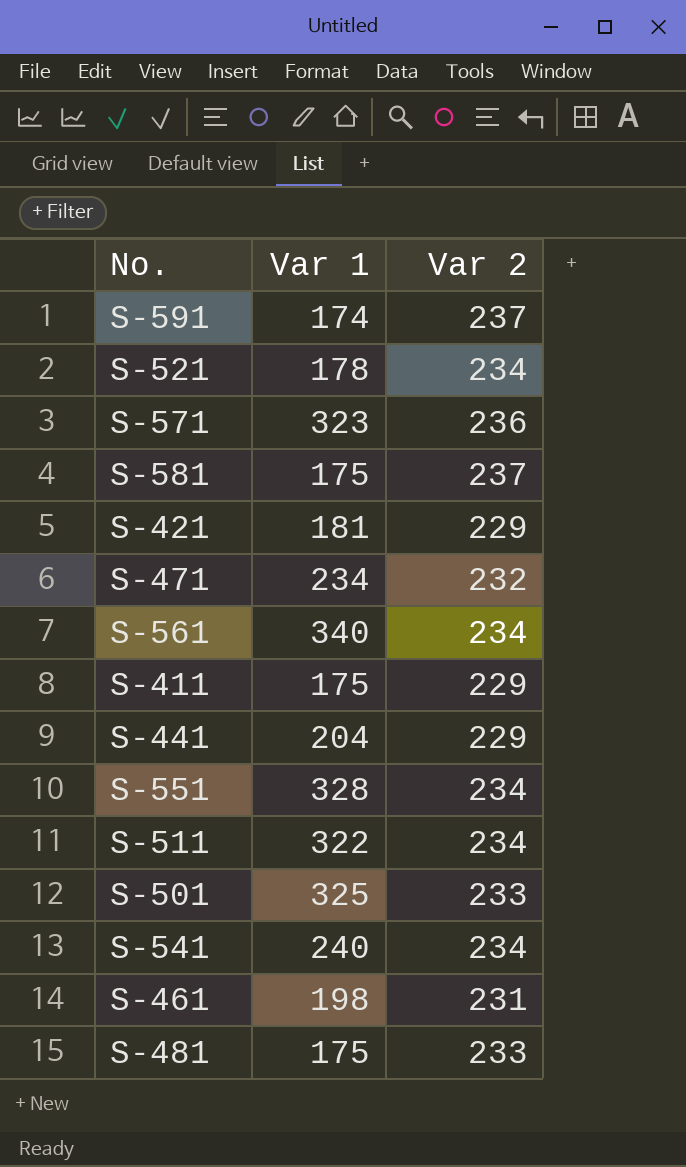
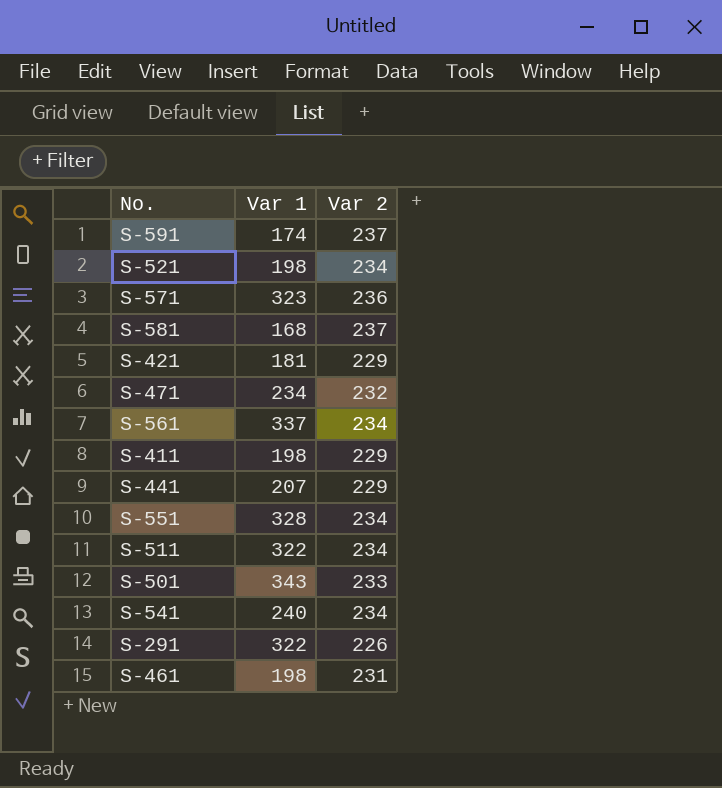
row S-481: 175 | 233 -> none
S-521 | Var 1: 178 -> 198
S-581 | Var 1: 175 -> 168
S-561 | Var 1: 340 -> 337
S-411 | Var 1: 175 -> 198
S-441 | Var 1: 204 -> 207
S-501 | Var 1: 325 -> 343
row S-291: none -> 322 | 226

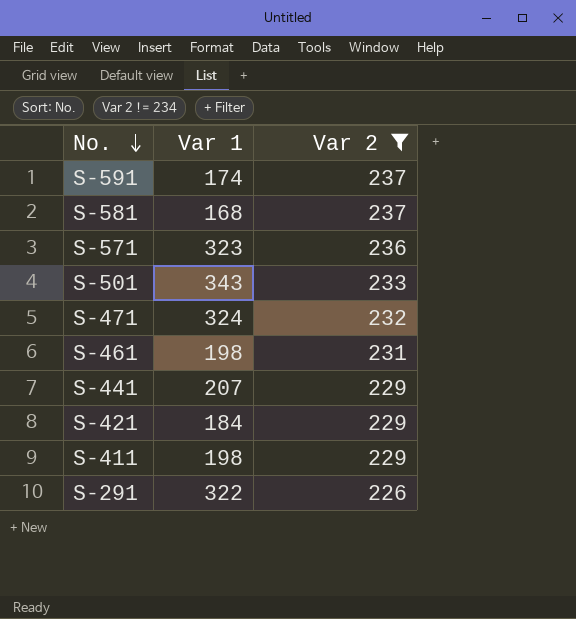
filter: none -> Var 2 != 234
row order: none -> No. descending
S-471 | Var 1: 234 -> 324
S-421 | Var 1: 181 -> 184

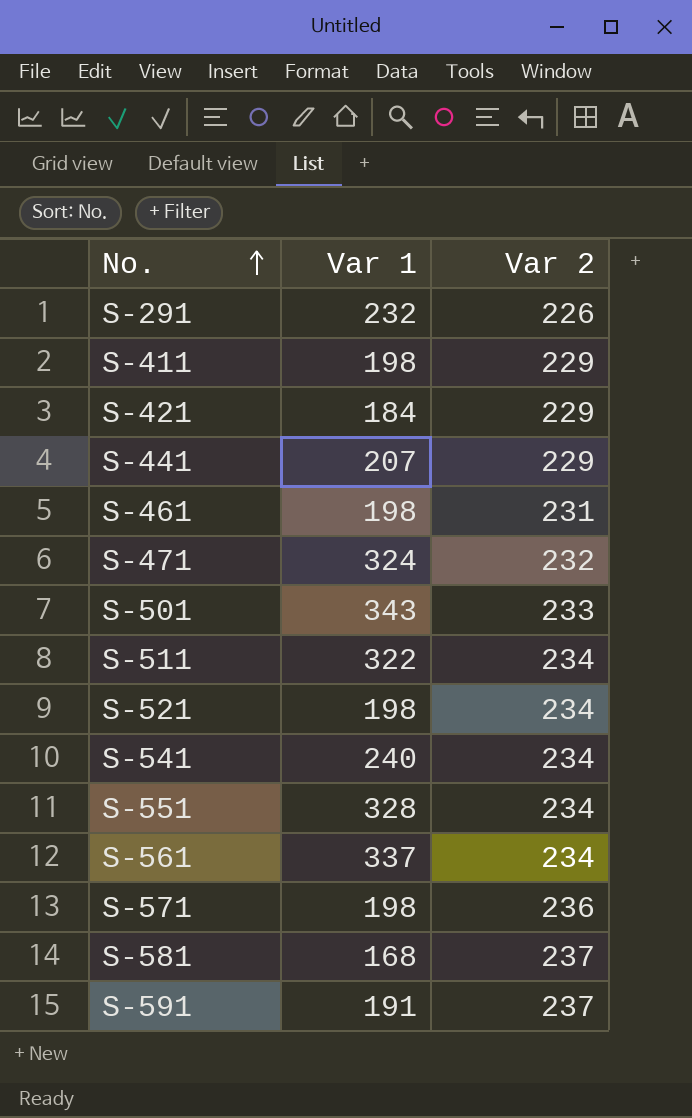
filter: Var 2 != 234 -> none
row order: No. descending -> No. ascending
S-291 | Var 1: 322 -> 232
S-571 | Var 1: 323 -> 198
S-591 | Var 1: 174 -> 191

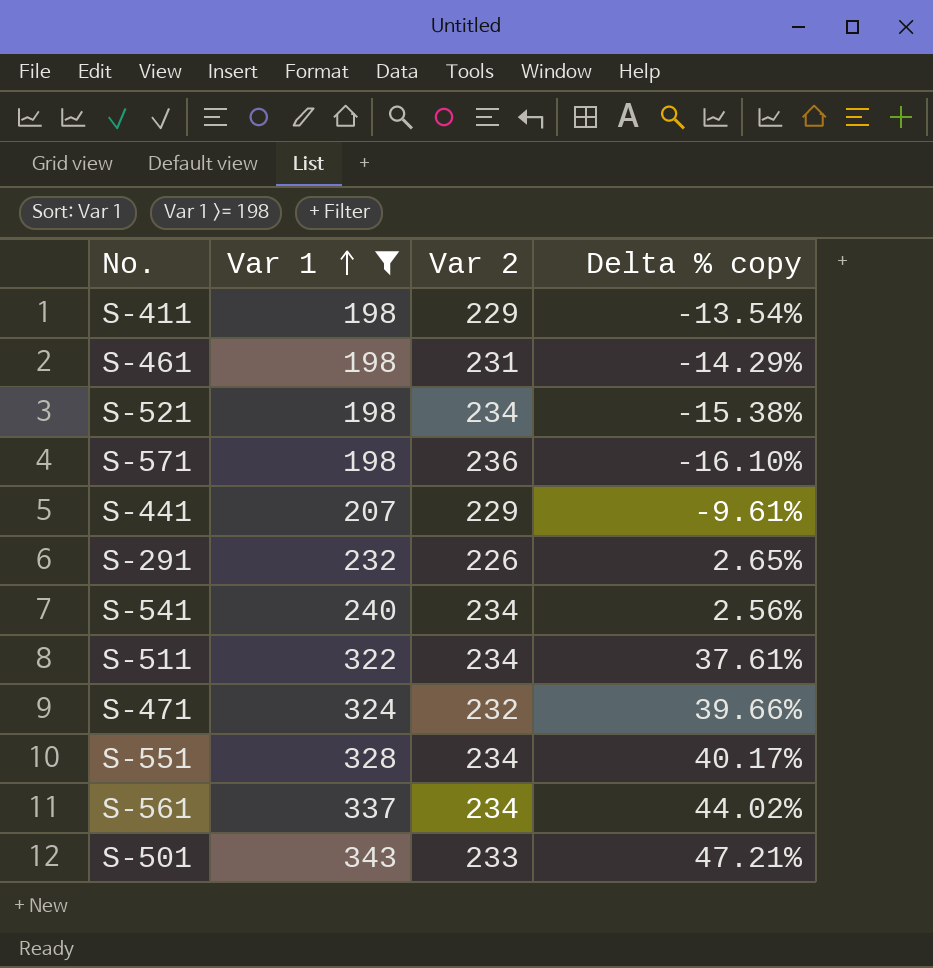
filter: none -> Var 1 >= 198
row order: No. ascending -> Var 1 ascending
column Delta % copy | formula: none -> ([Var 1] - [Var 2]) / [Var 2]

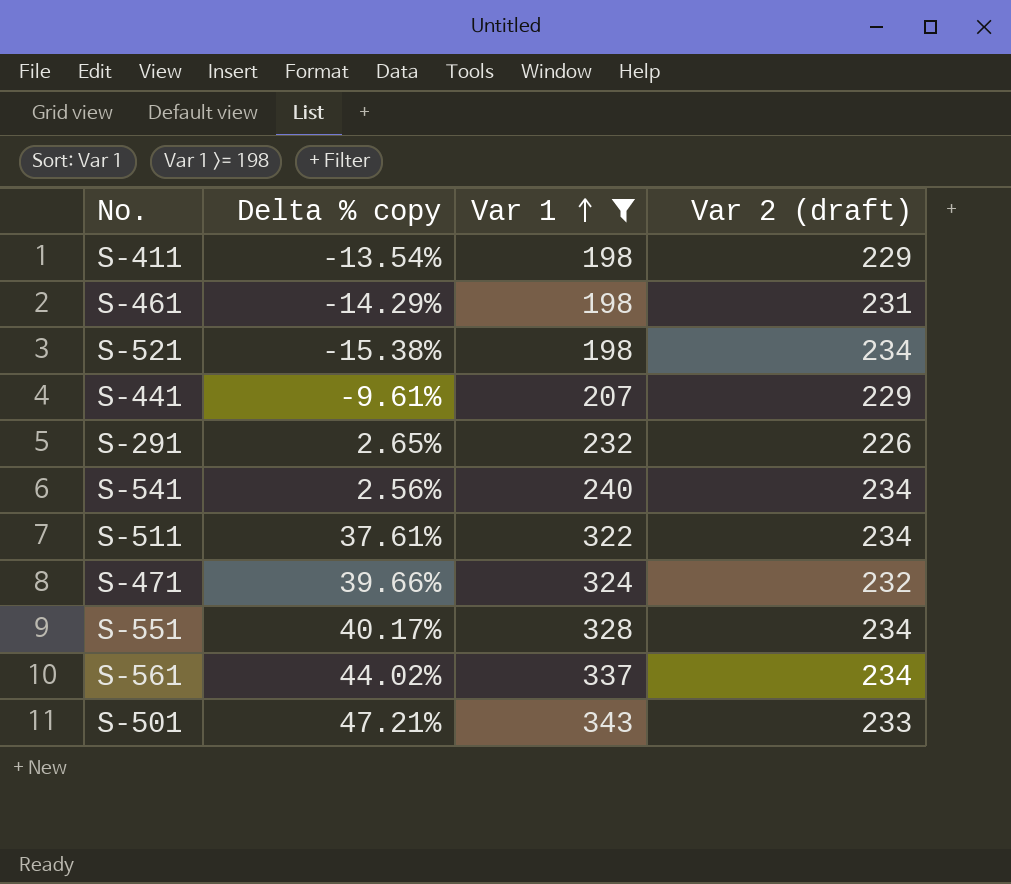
column Delta % copy | position: 4 -> 2
column name: Var 2 -> Var 2 (draft)
row S-571: 198 | 236 | -16.10% -> none

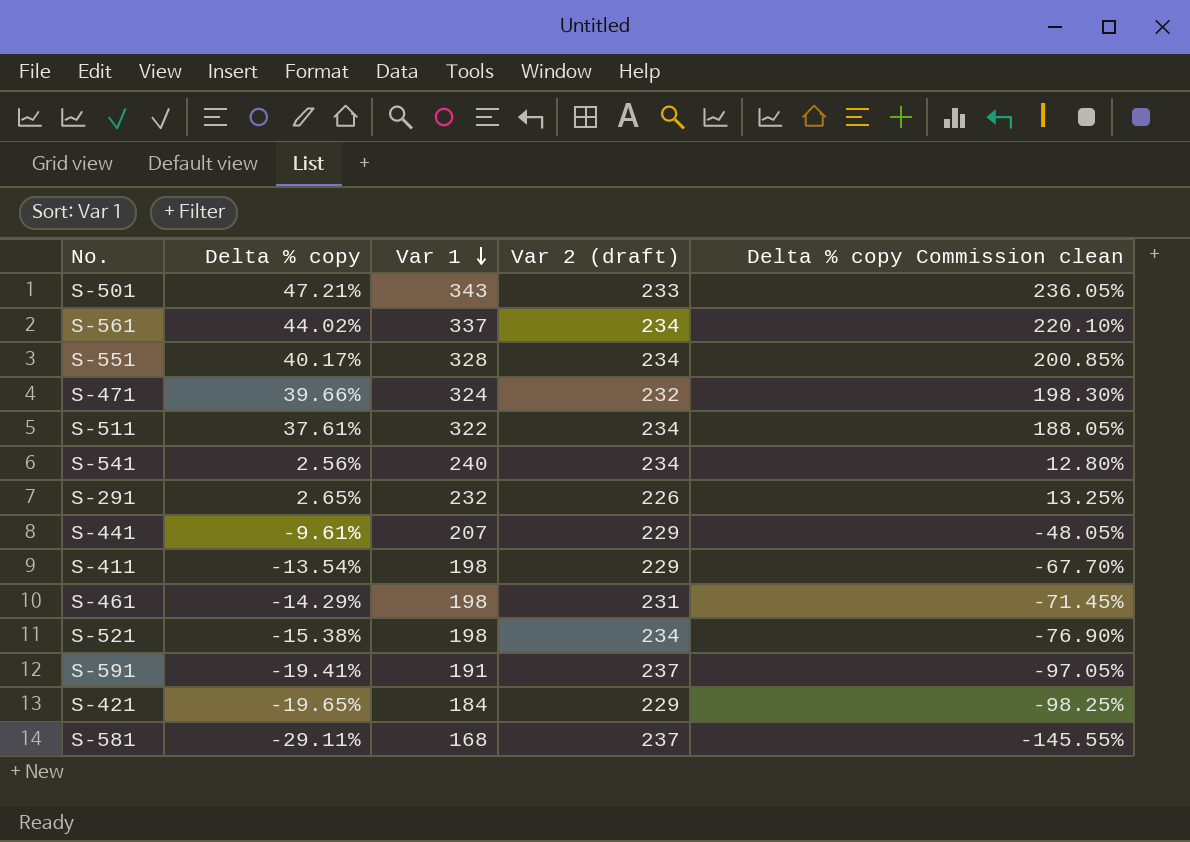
filter: Var 1 >= 198 -> none
row order: Var 1 ascending -> Var 1 descending
column Delta % copy Commission clean | formula: none -> [Delta % copy] * 5

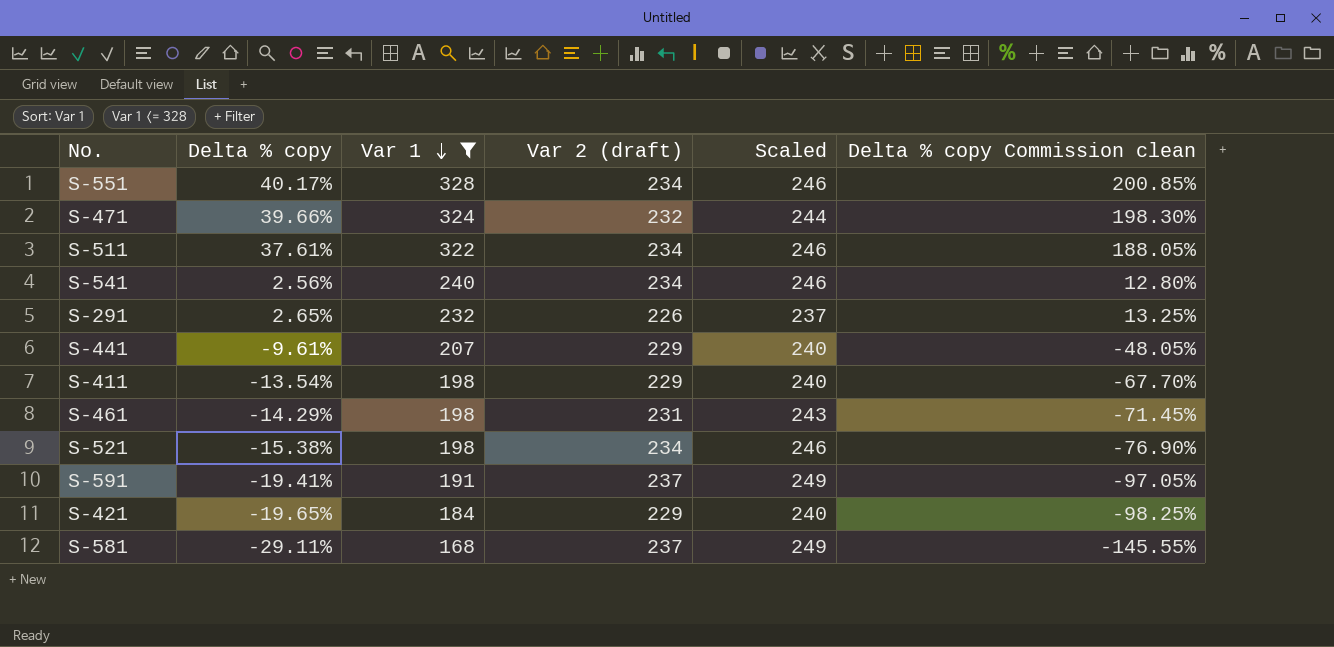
filter: none -> Var 1 <= 328
column Scaled | formula: none -> [Var 2 (draft)] * 1.05

